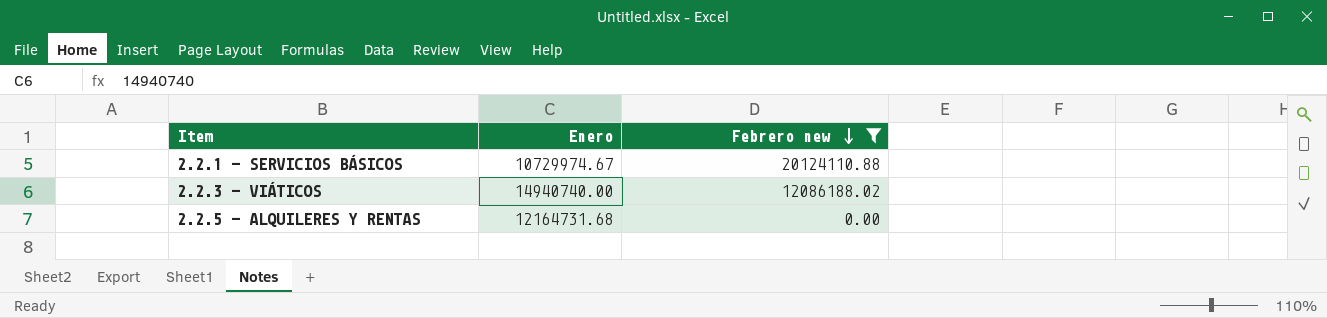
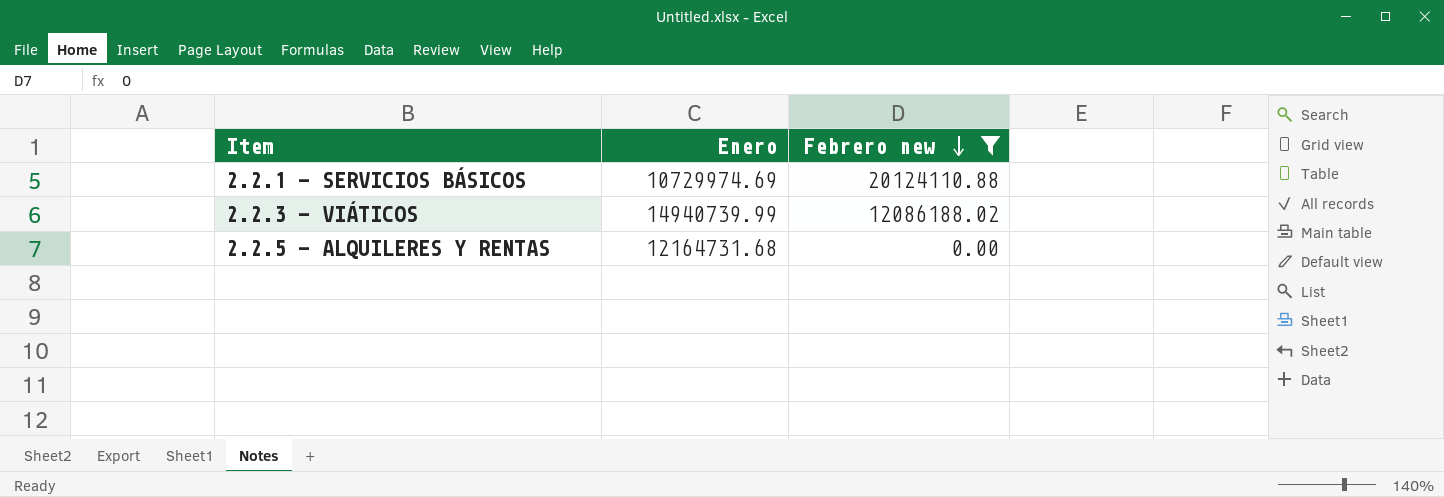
2.2.1 - SERVICIOS BÁSICOS | Enero: 10729974.67 -> 10729974.69
2.2.3 - VIÁTICOS | Enero: 14940740.00 -> 14940739.99

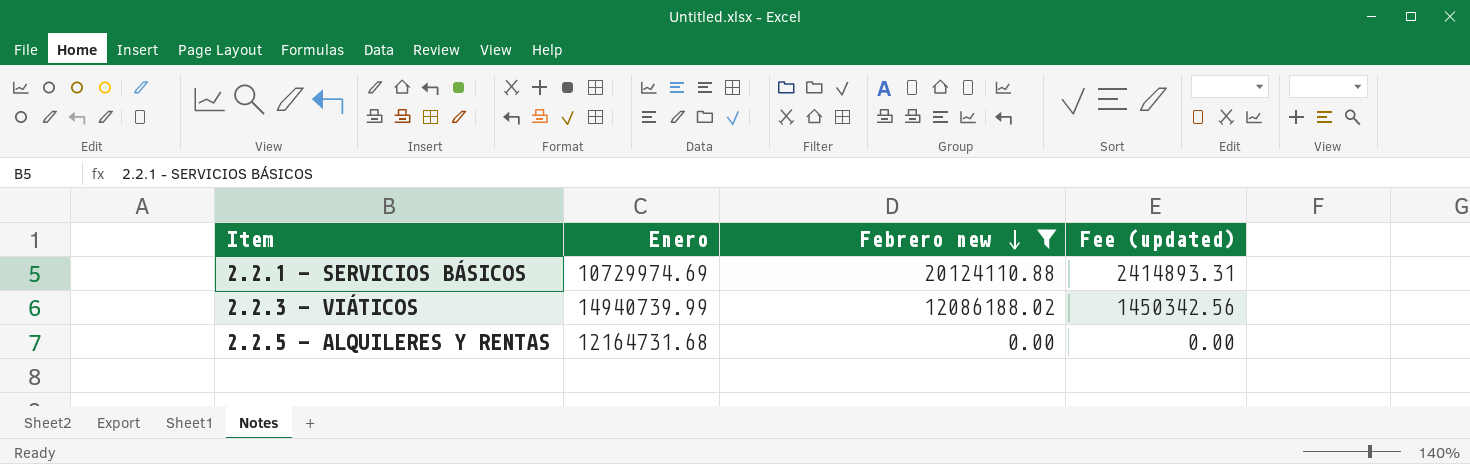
column Fee (updated) | formula: none -> [Febrero new] * 0.12

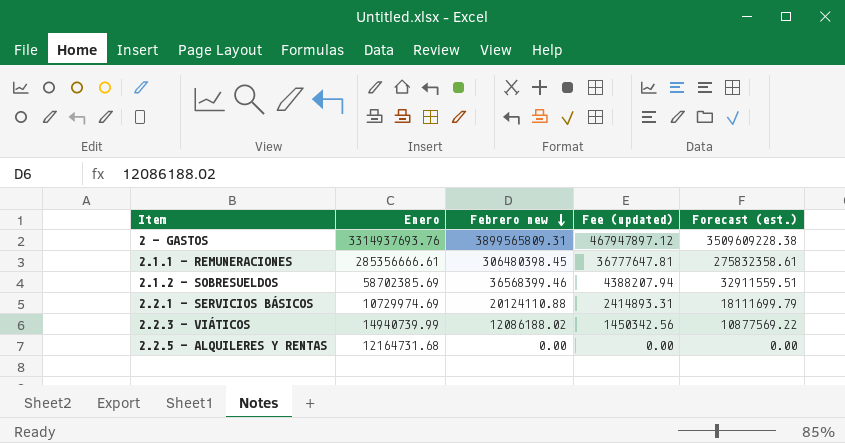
filter: Febrero new <= 20124110.88 -> none
column Forecast (est.) | formula: none -> [Febrero new] * 0.9

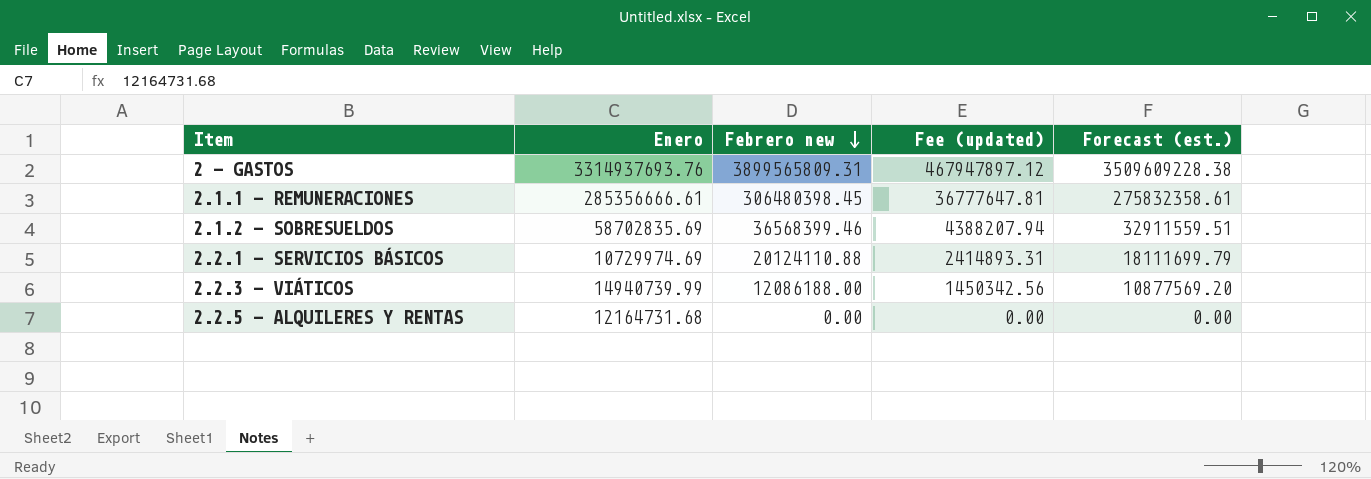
2.1.2 - SOBRESUELDOS | Enero: 58702385.69 -> 58702835.69
2.2.3 - VIÁTICOS | Febrero new: 12086188.02 -> 12086188.00
2.2.3 - VIÁTICOS | Forecast (est.): 10877569.22 -> 10877569.20

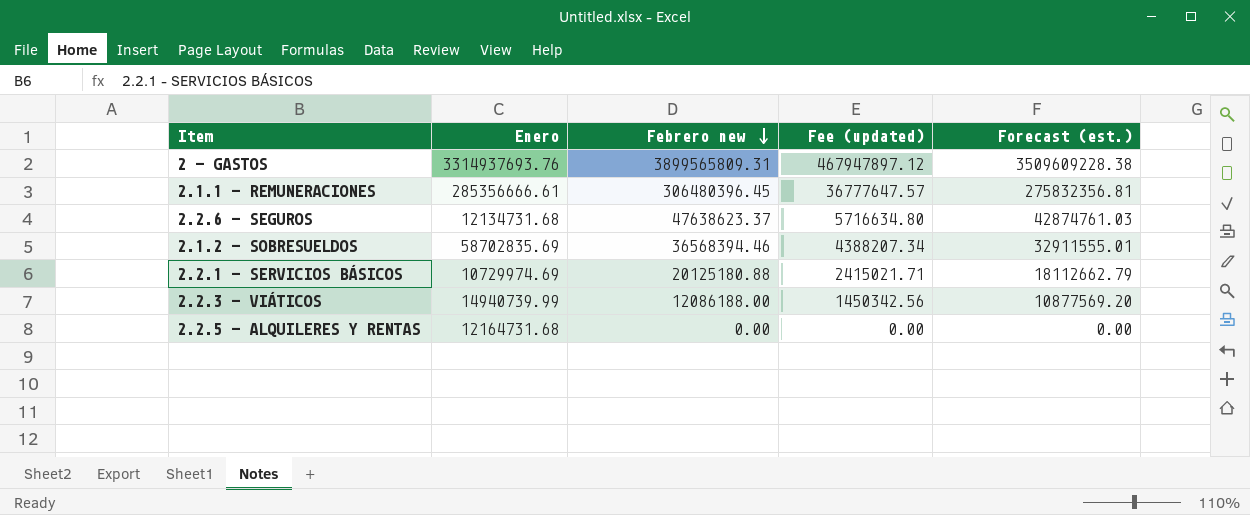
2.1.1 - REMUNERACIONES | Febrero new: 306480398.45 -> 306480396.45
2.1.1 - REMUNERACIONES | Fee (updated): 36777647.81 -> 36777647.57
2.1.1 - REMUNERACIONES | Forecast (est.): 275832358.61 -> 275832356.81
row 2.2.6 - SEGUROS: none -> 12134731.68 | 47638623.37 | 5716634.80 | 42874761.03
2.1.2 - SOBRESUELDOS | Febrero new: 36568399.46 -> 36568394.46
2.1.2 - SOBRESUELDOS | Fee (updated): 4388207.94 -> 4388207.34
2.1.2 - SOBRESUELDOS | Forecast (est.): 32911559.51 -> 32911555.01
2.2.1 - SERVICIOS BÁSICOS | Febrero new: 20124110.88 -> 20125180.88
2.2.1 - SERVICIOS BÁSICOS | Fee (updated): 2414893.31 -> 2415021.71
2.2.1 - SERVICIOS BÁSICOS | Forecast (est.): 18111699.79 -> 18112662.79

